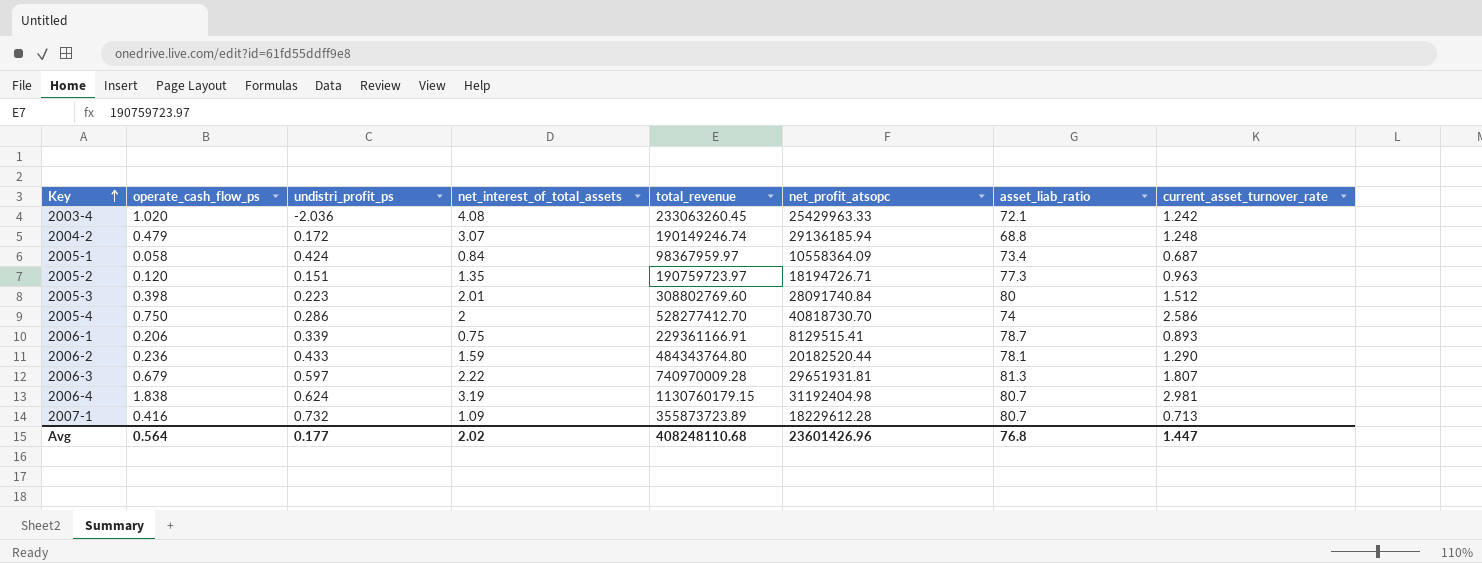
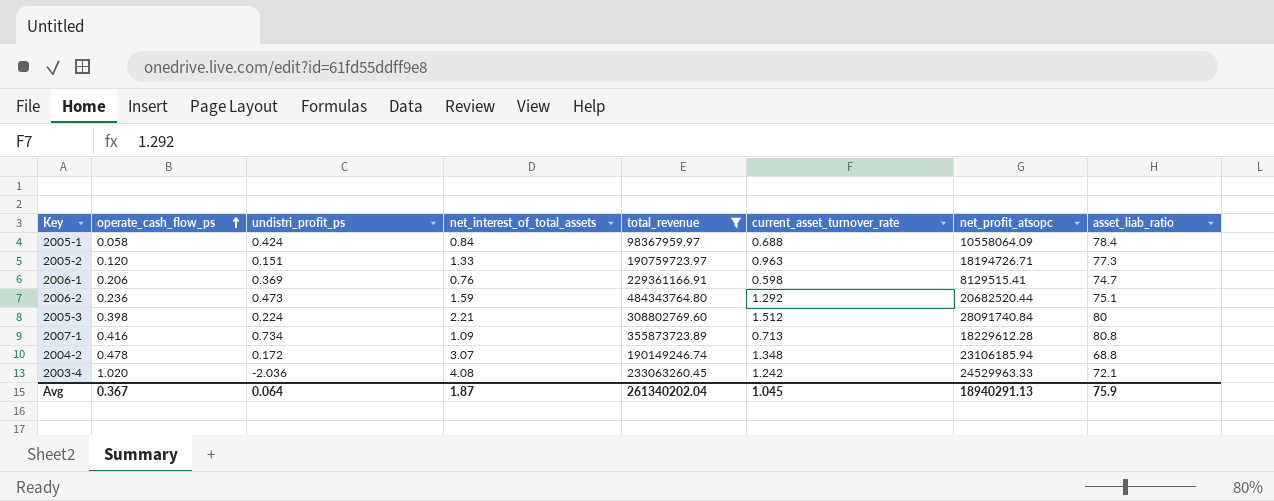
filter: none -> total_revenue <= 484343764.80
row order: Key ascending -> operate_cash_flow_ps ascending
column current_asset_turnover_rate | position: 8 -> 6
2005-1 | current_asset_turnover_rate: 0.687 -> 0.688
2005-1 | net_profit_atsopc: 10558364.09 -> 10558064.09
2005-1 | asset_liab_ratio: 73.4 -> 78.4
2005-2 | net_interest_of_total_assets: 1.35 -> 1.33
2006-1 | undistri_profit_ps: 0.339 -> 0.369
2006-1 | net_interest_of_total_assets: 0.75 -> 0.76
2006-1 | current_asset_turnover_rate: 0.893 -> 0.598
2006-1 | asset_liab_ratio: 78.7 -> 74.7
2006-2 | undistri_profit_ps: 0.433 -> 0.473
2006-2 | current_asset_turnover_rate: 1.290 -> 1.292
2006-2 | net_profit_atsopc: 20182520.44 -> 20682520.44
2006-2 | asset_liab_ratio: 78.1 -> 75.1
2005-3 | undistri_profit_ps: 0.223 -> 0.224
2005-3 | net_interest_of_total_assets: 2.01 -> 2.21
2007-1 | undistri_profit_ps: 0.732 -> 0.734
2007-1 | asset_liab_ratio: 80.7 -> 80.8
2004-2 | operate_cash_flow_ps: 0.479 -> 0.478
2004-2 | current_asset_turnover_rate: 1.248 -> 1.348
2004-2 | net_profit_atsopc: 29136185.94 -> 23106185.94
2003-4 | net_profit_atsopc: 25429963.33 -> 24529963.33
Avg | operate_cash_flow_ps: 0.564 -> 0.367
Avg | undistri_profit_ps: 0.177 -> 0.064
Avg | net_interest_of_total_assets: 2.02 -> 1.87
Avg | total_revenue: 408248110.68 -> 261340202.04
Avg | current_asset_turnover_rate: 1.447 -> 1.045
Avg | net_profit_atsopc: 23601426.96 -> 18940291.13
Avg | asset_liab_ratio: 76.8 -> 75.9

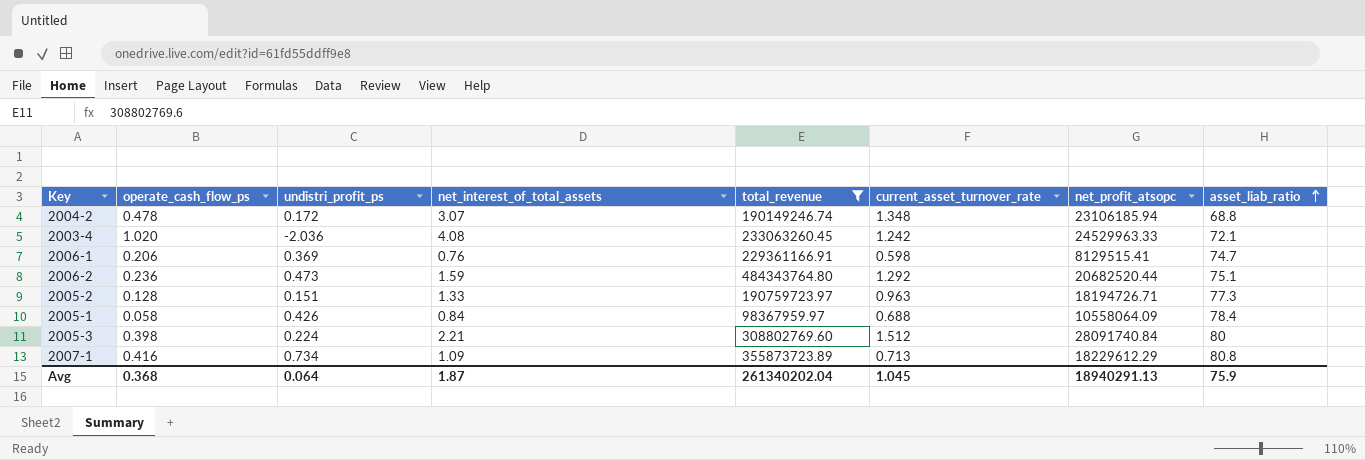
row order: operate_cash_flow_ps ascending -> asset_liab_ratio ascending
2005-2 | operate_cash_flow_ps: 0.120 -> 0.128
2005-1 | undistri_profit_ps: 0.424 -> 0.426
2007-1 | net_profit_atsopc: 18229612.28 -> 18229612.29
Avg | operate_cash_flow_ps: 0.367 -> 0.368

